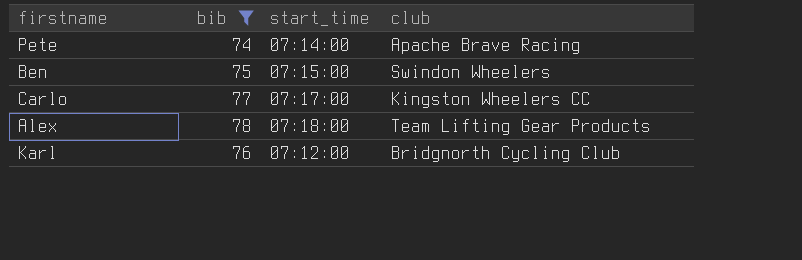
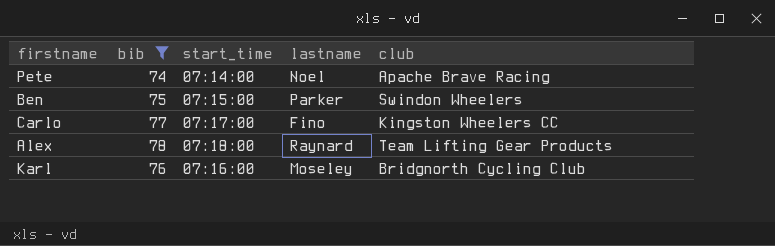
column lastname | position: none -> 4
Karl | start_time: 07:12:00 -> 07:16:00

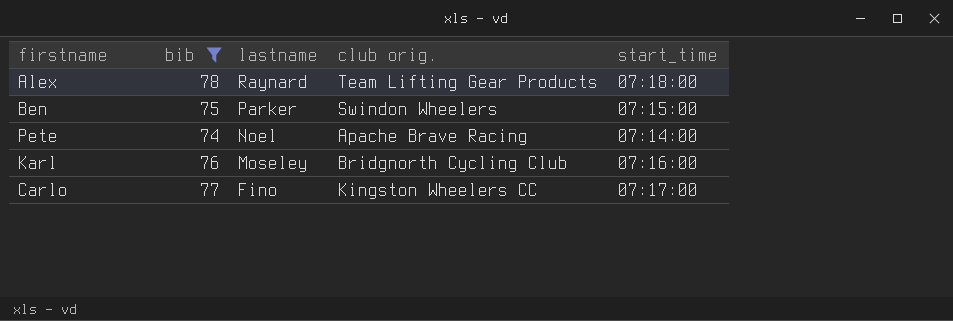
row order: none -> lastname descending
column name: club -> club orig.
column start_time | position: 3 -> 5

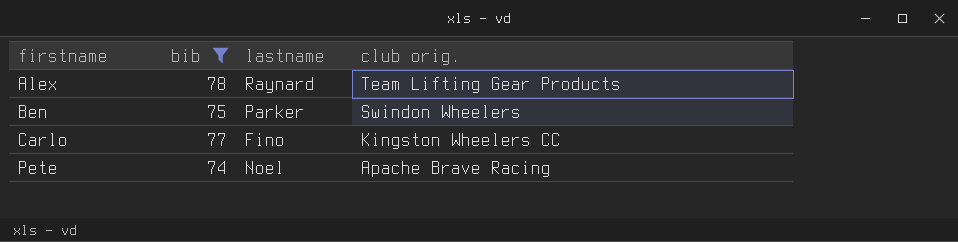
row order: lastname descending -> firstname ascending
column start_time | position: 5 -> none
row Karl: 76 | Moseley | Bridgnorth Cycling Club | 07:16:00 -> none

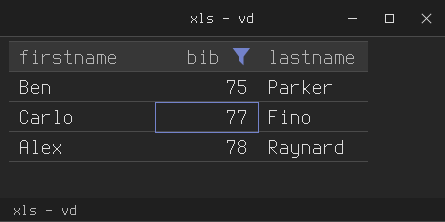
row order: firstname ascending -> bib ascending
column club orig. | position: 4 -> none
row Pete: 74 | Noel | Apache Brave Racing -> none

